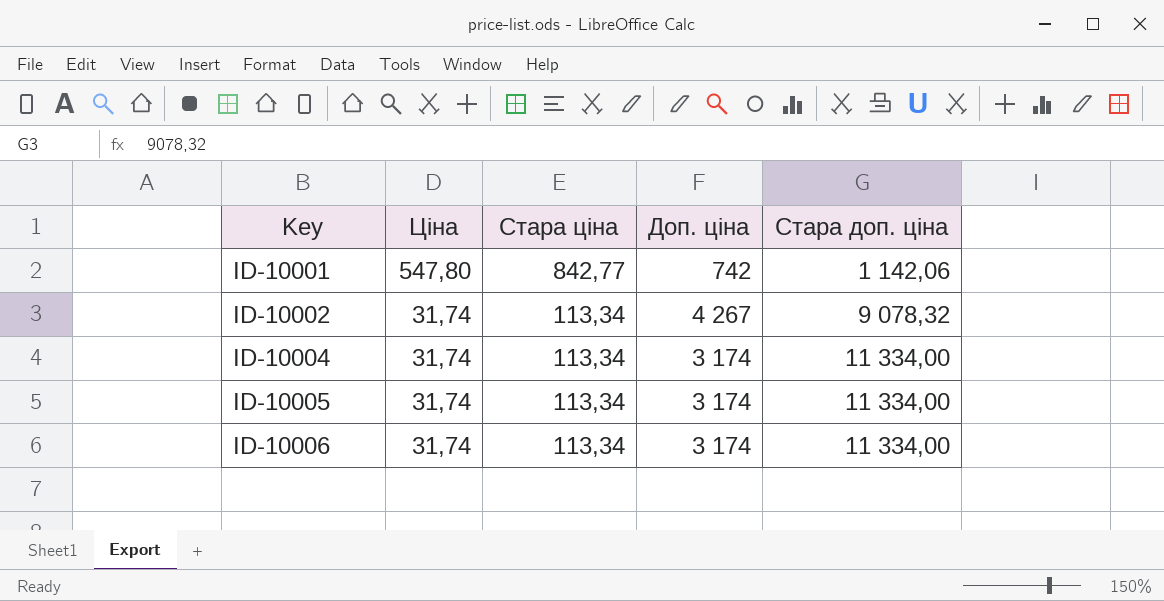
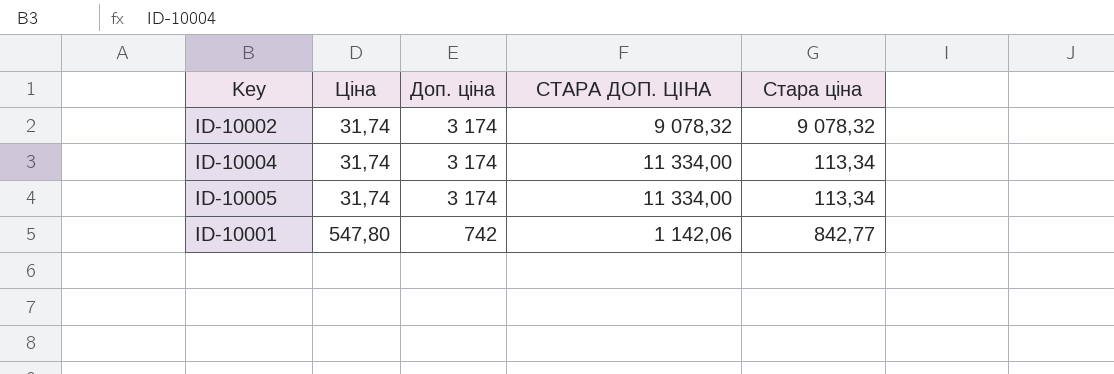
row order: Key ascending -> Ціна ascending
column name: Стара доп. ціна -> СТАРА ДОП. ЦІНА
column Стара ціна | position: 3 -> 5
row ID-10006: 31,74 | 113,34 | 3 174 | 11 334,00 -> none
ID-10002 | Доп. ціна: 4 267 -> 3 174
ID-10002 | Стара ціна: 113,34 -> 9 078,32

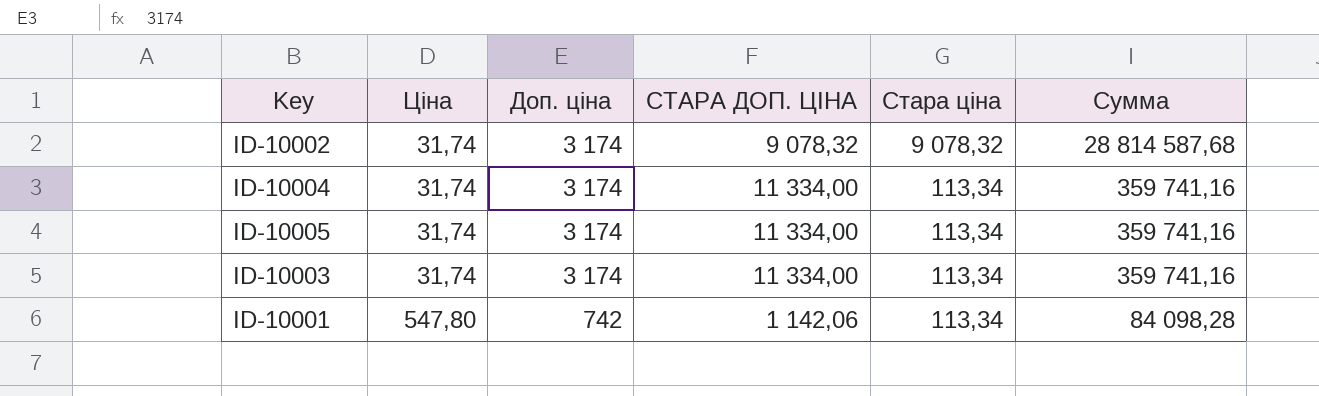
column Сумма | formula: none -> [Доп. ціна] * [Стара ціна]
row ID-10003: none -> 31,74 | 3 174 | 11 334,00 | 113,34 | 359 741,16
ID-10001 | Стара ціна: 842,77 -> 113,34

